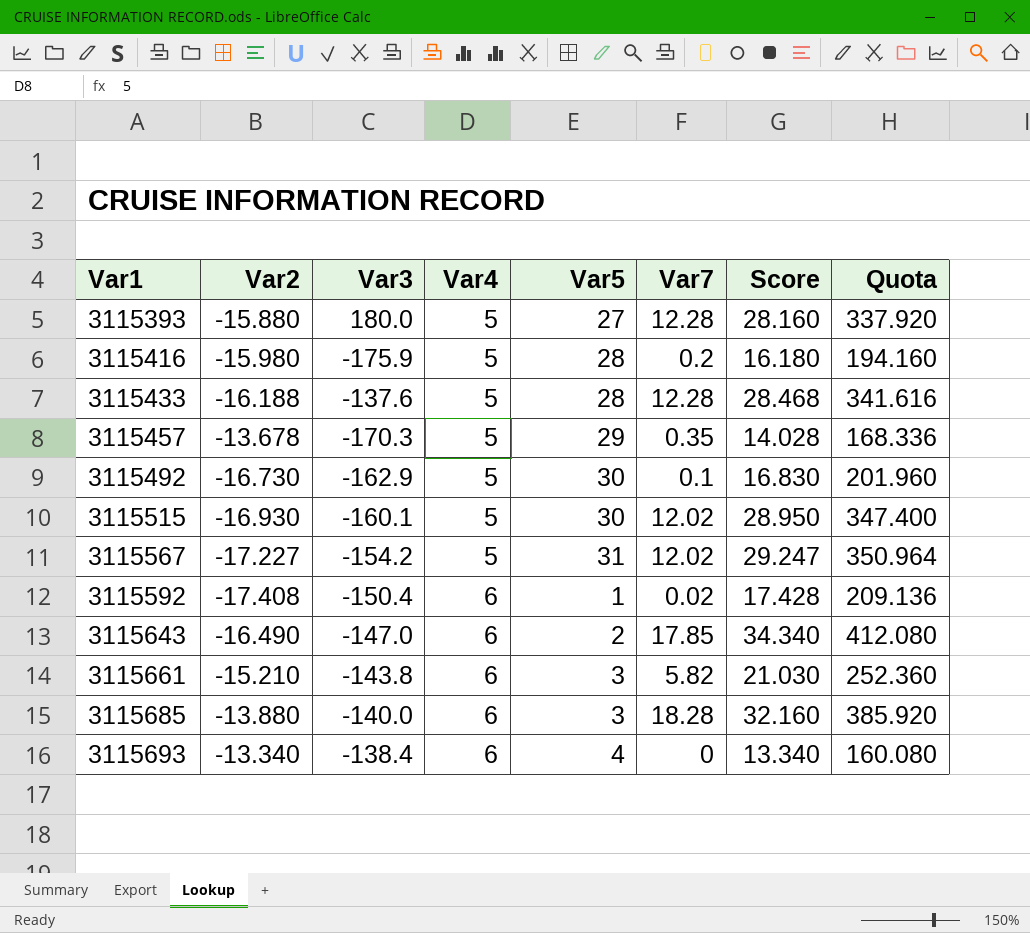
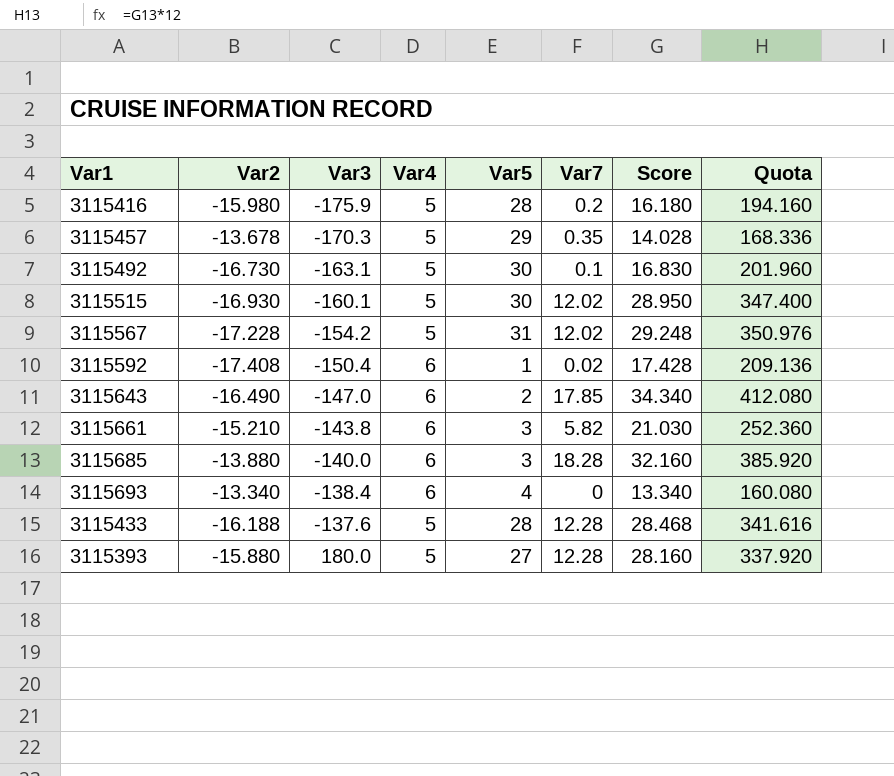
row order: Var1 ascending -> Var3 ascending
3115492 | Var3: -162.9 -> -163.1
3115567 | Var2: -17.227 -> -17.228
3115567 | Score: 29.247 -> 29.248
3115567 | Quota: 350.964 -> 350.976

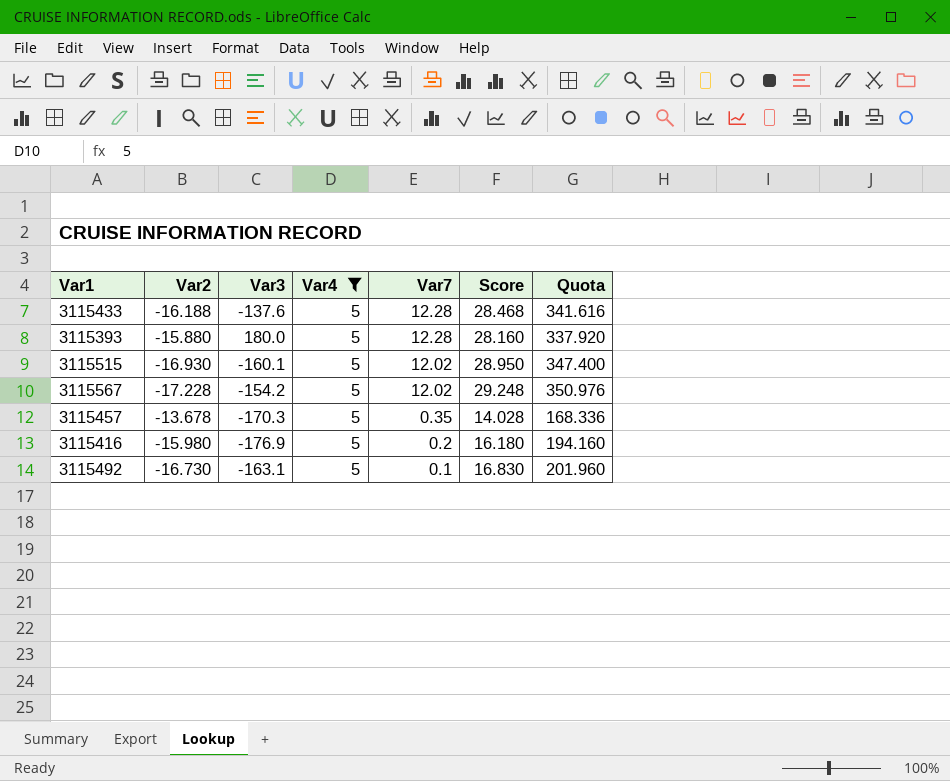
filter: none -> Var4 = 5
row order: Var3 ascending -> Var7 descending
column Var5 | position: 5 -> none
3115416 | Var3: -175.9 -> -176.9

